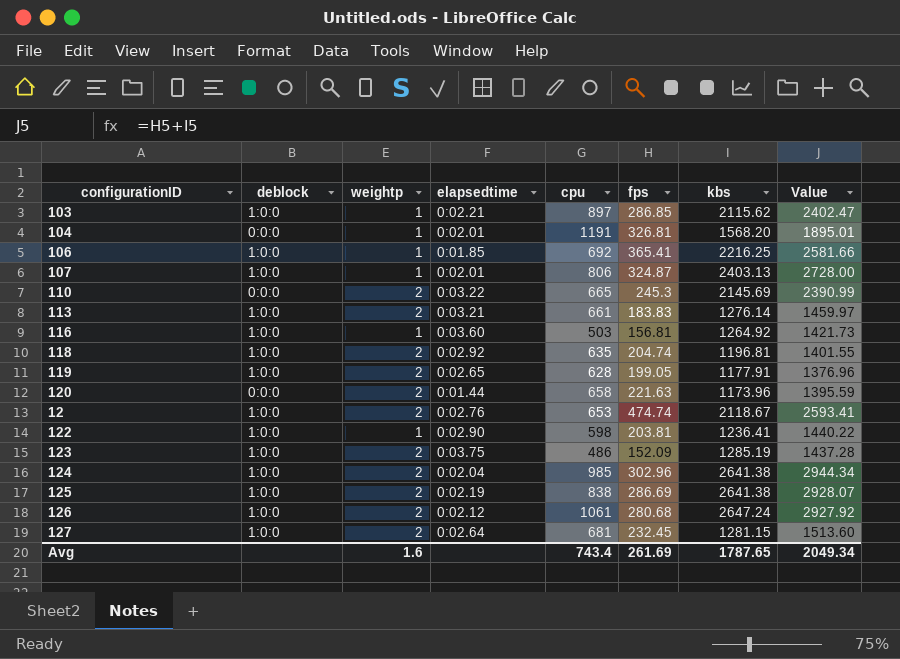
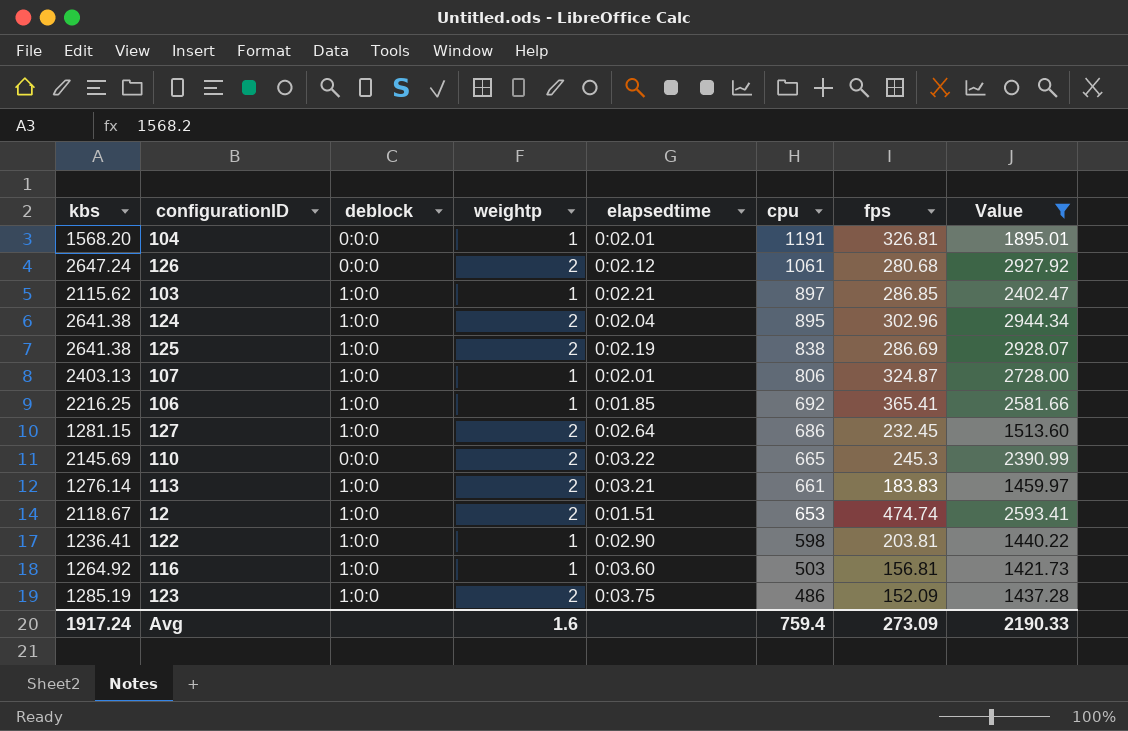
filter: none -> Value >= 1421.73
row order: none -> cpu descending
column kbs | position: 7 -> 1
126 | deblock: 1:0:0 -> 0:0:0
124 | cpu: 985 -> 895
127 | cpu: 681 -> 686
12 | elapsedtime: 0:02.76 -> 0:01.51
Avg | kbs: 1787.65 -> 1917.24
Avg | cpu: 743.4 -> 759.4
Avg | fps: 261.69 -> 273.09
Avg | Value: 2049.34 -> 2190.33

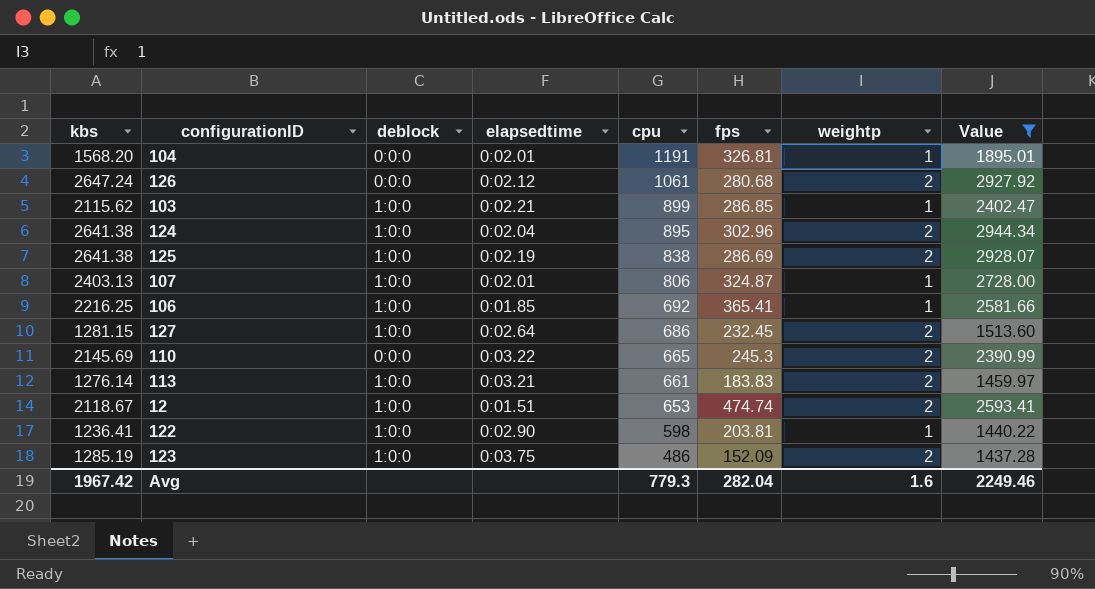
column weightp | position: 4 -> 7
row 116: 1264.92 | 1:0:0 | 1 | 0:03.60 | 503 | 156.81 | 1421.73 -> none
103 | cpu: 897 -> 899
Avg | kbs: 1917.24 -> 1967.42
Avg | cpu: 759.4 -> 779.3
Avg | fps: 273.09 -> 282.04
Avg | Value: 2190.33 -> 2249.46

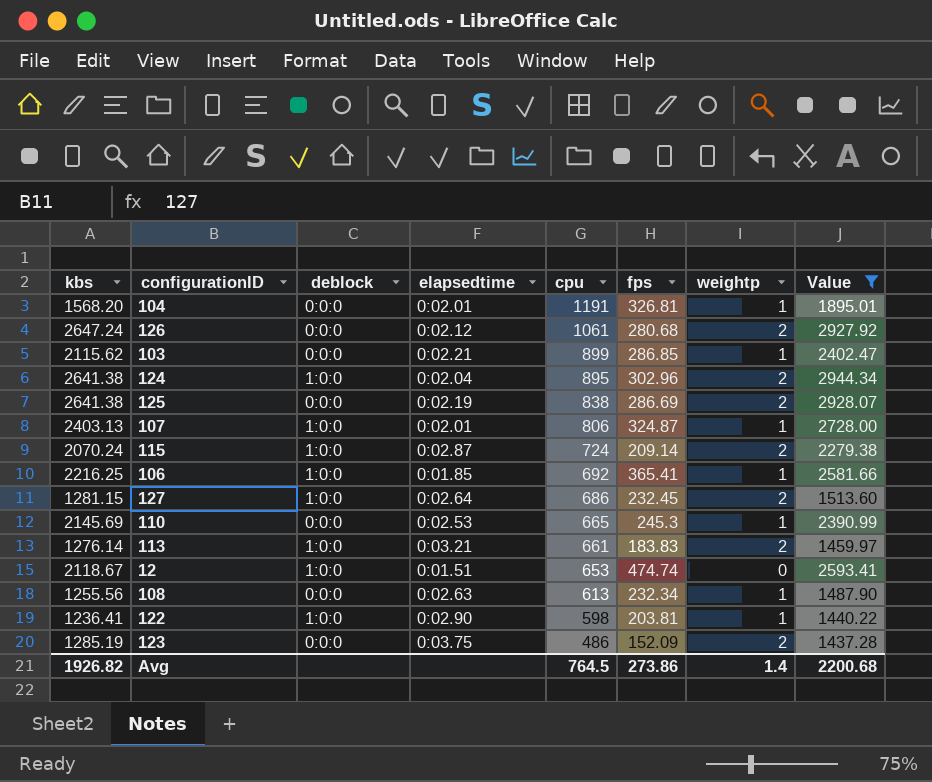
103 | deblock: 1:0:0 -> 0:0:0
125 | deblock: 1:0:0 -> 0:0:0
row 115: none -> 2070.24 | 1:0:0 | 0:02.87 | 724 | 209.14 | 2 | 2279.38
110 | elapsedtime: 0:03.22 -> 0:02.53
110 | weightp: 2 -> 1
12 | weightp: 2 -> 0
row 108: none -> 1255.56 | 0:0:0 | 0:02.63 | 613 | 232.34 | 1 | 1487.90
123 | deblock: 1:0:0 -> 0:0:0
Avg | kbs: 1967.42 -> 1926.82
Avg | cpu: 779.3 -> 764.5
Avg | fps: 282.04 -> 273.86
Avg | weightp: 1.6 -> 1.4
Avg | Value: 2249.46 -> 2200.68

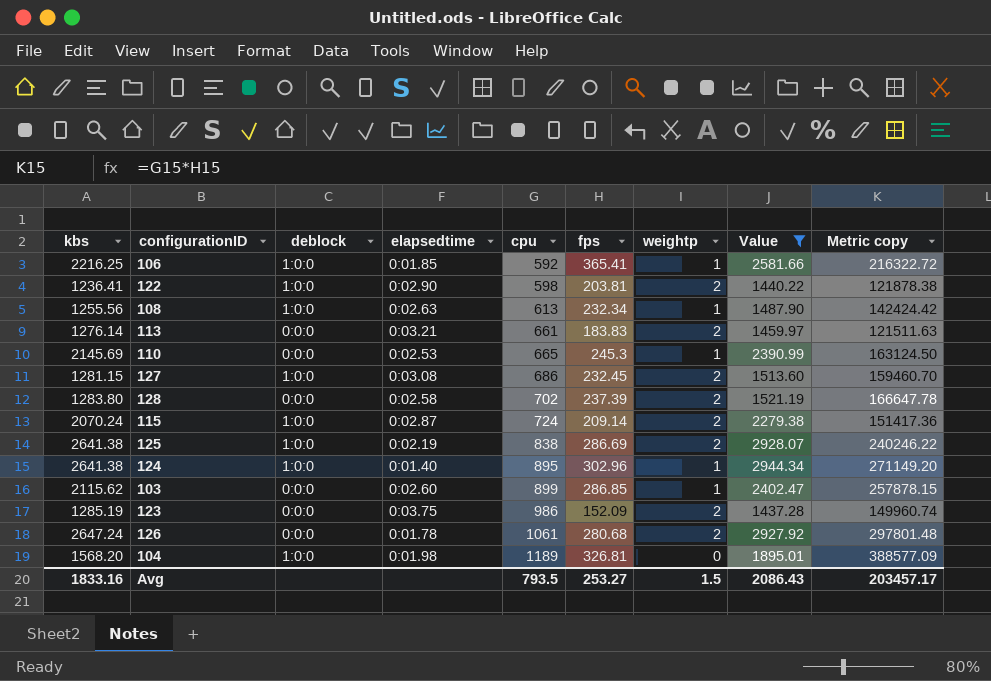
row order: cpu descending -> cpu ascending
column Metric copy | formula: none -> [cpu] * [fps]
row 107: 2403.13 | 1:0:0 | 0:02.01 | 806 | 324.87 | 1 | 2728.00 -> none
row 12: 2118.67 | 1:0:0 | 0:01.51 | 653 | 474.74 | 0 | 2593.41 -> none
106 | cpu: 692 -> 592
122 | weightp: 1 -> 2
108 | deblock: 0:0:0 -> 1:0:0
113 | deblock: 1:0:0 -> 0:0:0
127 | elapsedtime: 0:02.64 -> 0:03.08
row 128: none -> 1283.80 | 0:0:0 | 0:02.58 | 702 | 237.39 | 2 | 1521.19 | 166647.78
125 | deblock: 0:0:0 -> 1:0:0
124 | elapsedtime: 0:02.04 -> 0:01.40
124 | weightp: 2 -> 1
103 | elapsedtime: 0:02.21 -> 0:02.60
123 | cpu: 486 -> 986
126 | elapsedtime: 0:02.12 -> 0:01.78
104 | deblock: 0:0:0 -> 1:0:0
104 | elapsedtime: 0:02.01 -> 0:01.98
104 | cpu: 1191 -> 1189
104 | weightp: 1 -> 0
Avg | kbs: 1926.82 -> 1833.16
Avg | cpu: 764.5 -> 793.5
Avg | fps: 273.86 -> 253.27
Avg | weightp: 1.4 -> 1.5
Avg | Value: 2200.68 -> 2086.43

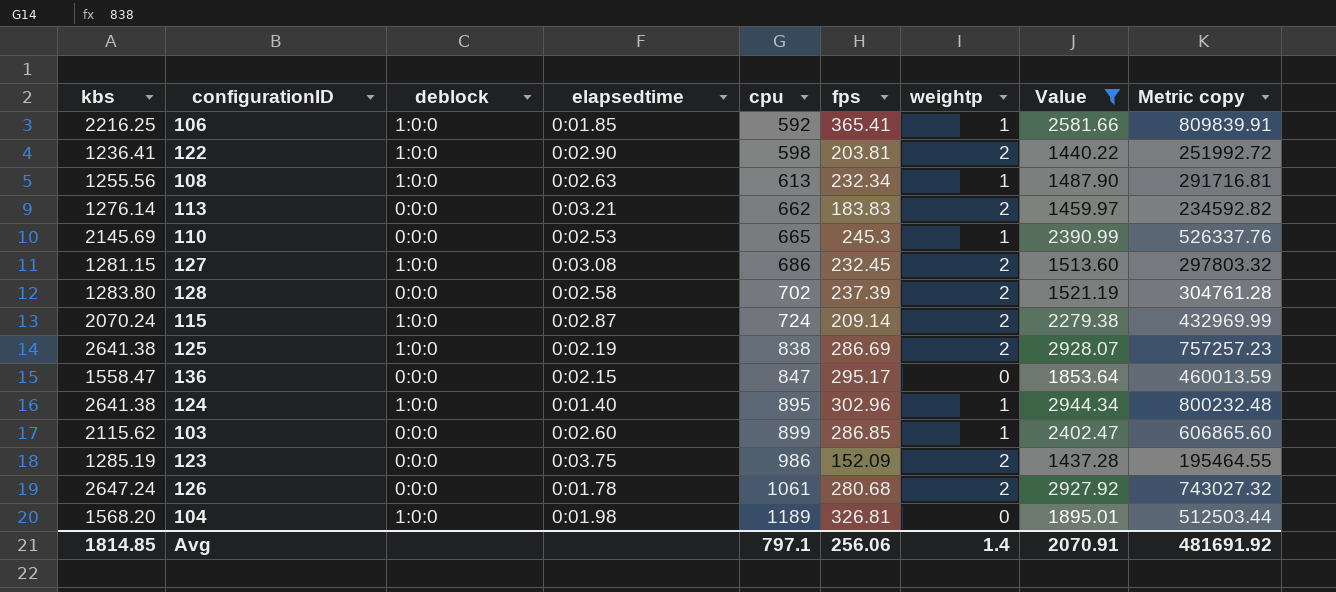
column Metric copy | formula: [cpu] * [fps] -> [kbs] * [fps]
113 | cpu: 661 -> 662
row 136: none -> 1558.47 | 0:0:0 | 0:02.15 | 847 | 295.17 | 0 | 1853.64 | 460013.59
Avg | kbs: 1833.16 -> 1814.85
Avg | cpu: 793.5 -> 797.1
Avg | fps: 253.27 -> 256.06
Avg | weightp: 1.5 -> 1.4
Avg | Value: 2086.43 -> 2070.91
Avg | Metric copy: 203457.17 -> 481691.92

